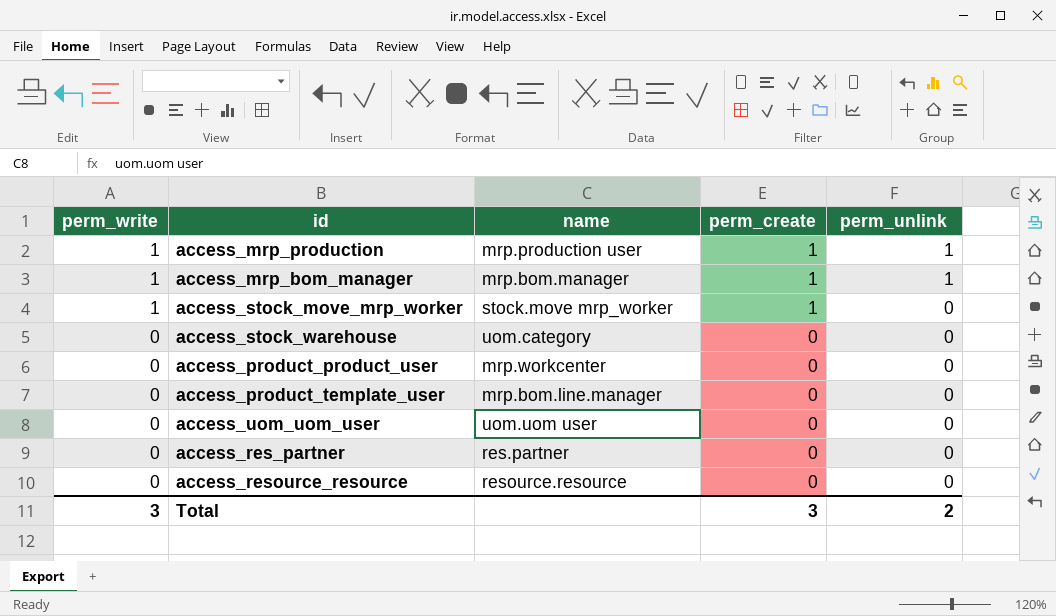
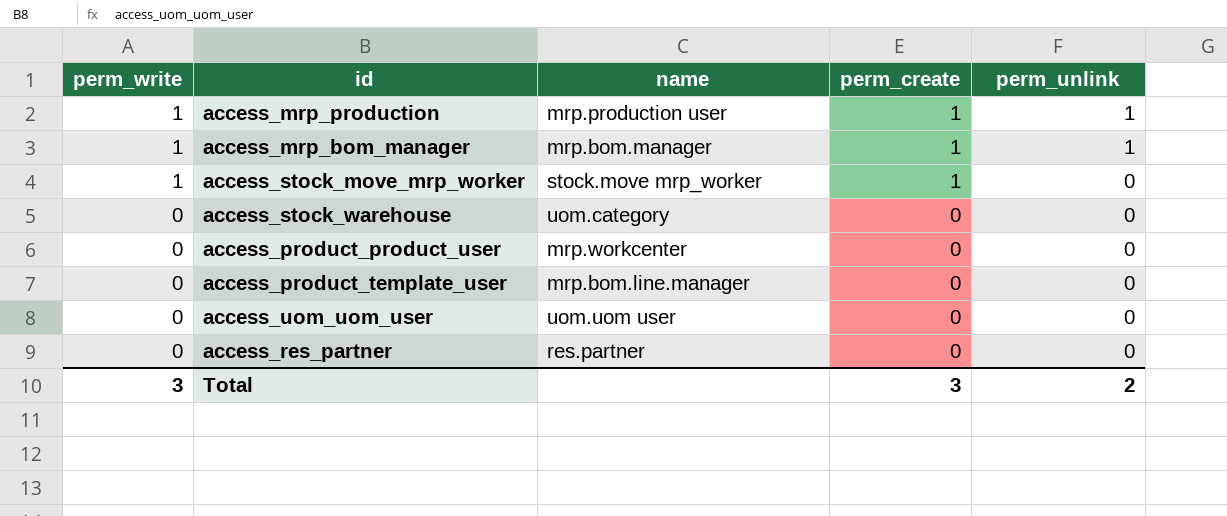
row access_resource_resource: 0 | resource.resource | 0 | 0 -> none

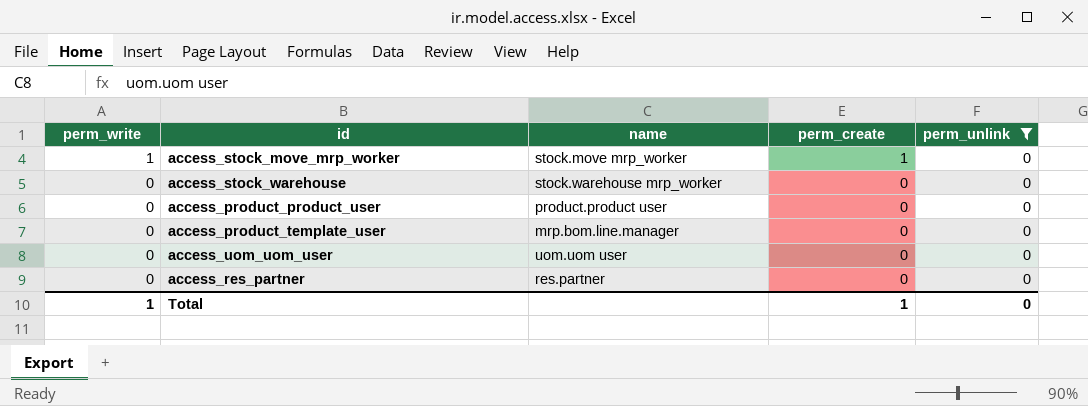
filter: none -> perm_unlink = 0
access_stock_warehouse | name: uom.category -> stock.warehouse mrp_worker
access_product_product_user | name: mrp.workcenter -> product.product user
Total | perm_write: 3 -> 1
Total | perm_create: 3 -> 1
Total | perm_unlink: 2 -> 0

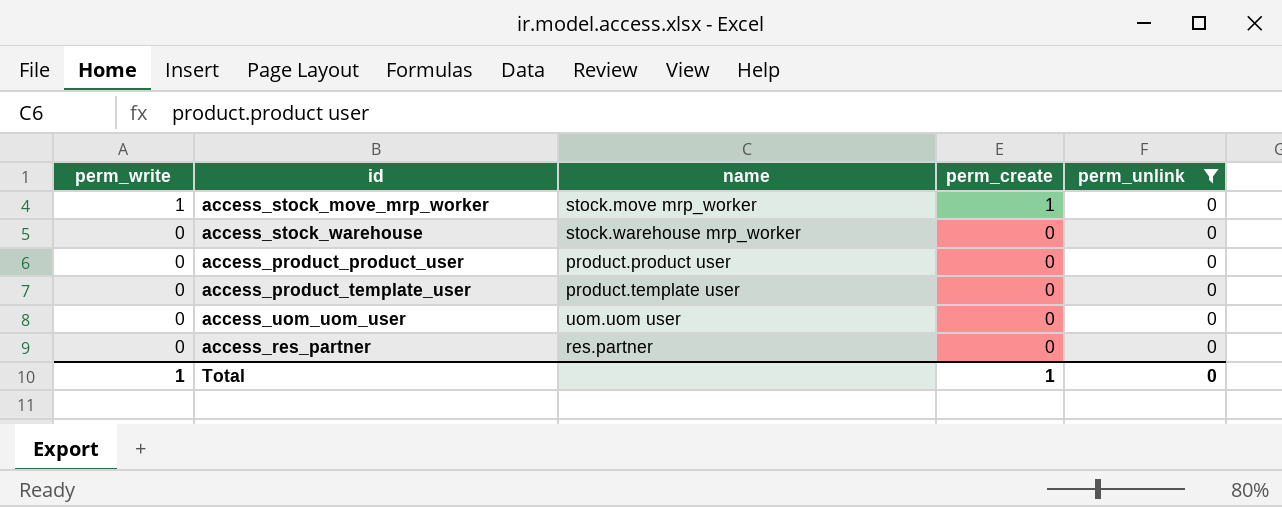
access_product_template_user | name: mrp.bom.line.manager -> product.template user

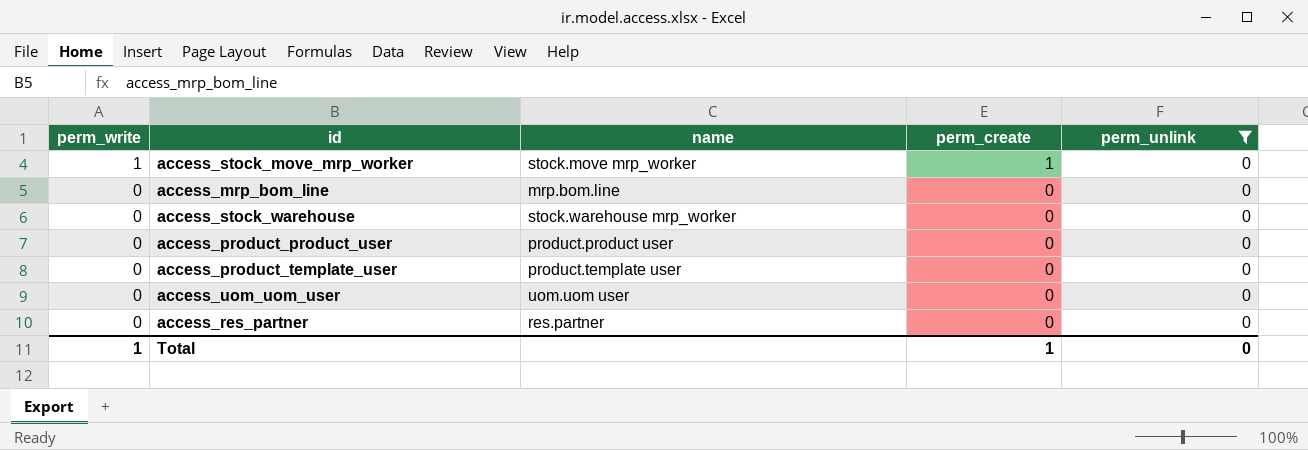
row access_mrp_bom_line: none -> 0 | mrp.bom.line | 0 | 0

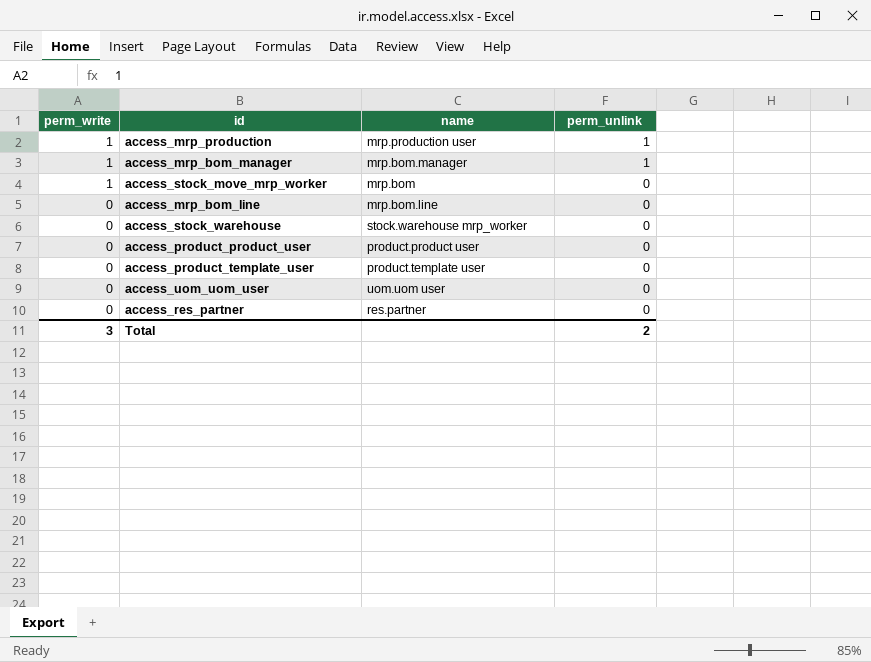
filter: perm_unlink = 0 -> none
column perm_create | position: 4 -> none
access_stock_move_mrp_worker | name: stock.move mrp_worker -> mrp.bom
Total | perm_write: 1 -> 3
Total | perm_unlink: 0 -> 2

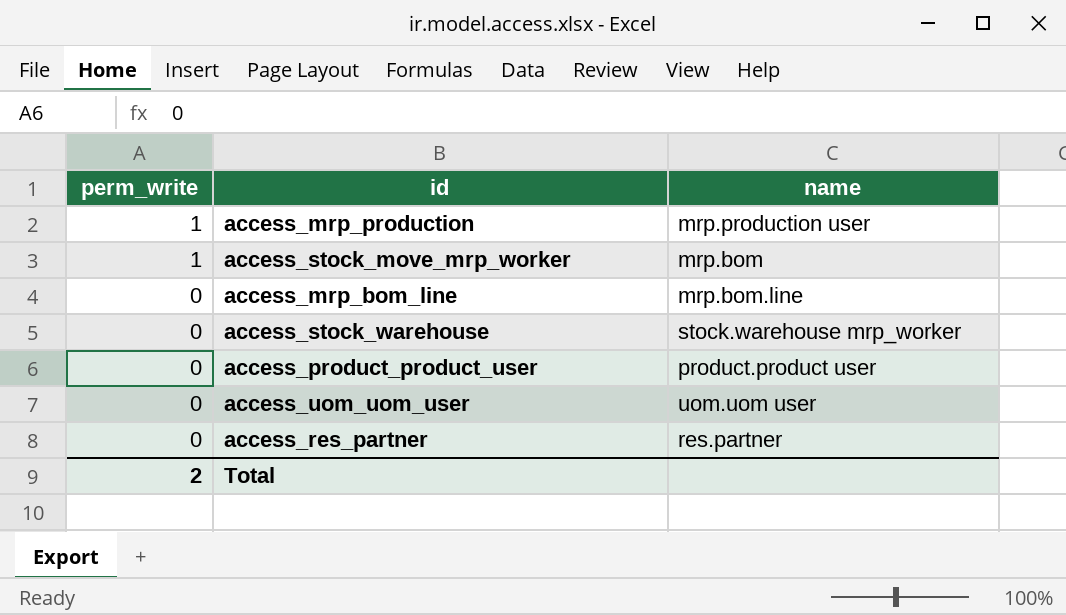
column perm_unlink | position: 4 -> none
row access_mrp_bom_manager: 1 | mrp.bom.manager | 1 -> none
row access_product_template_user: 0 | product.template user | 0 -> none
Total | perm_write: 3 -> 2

